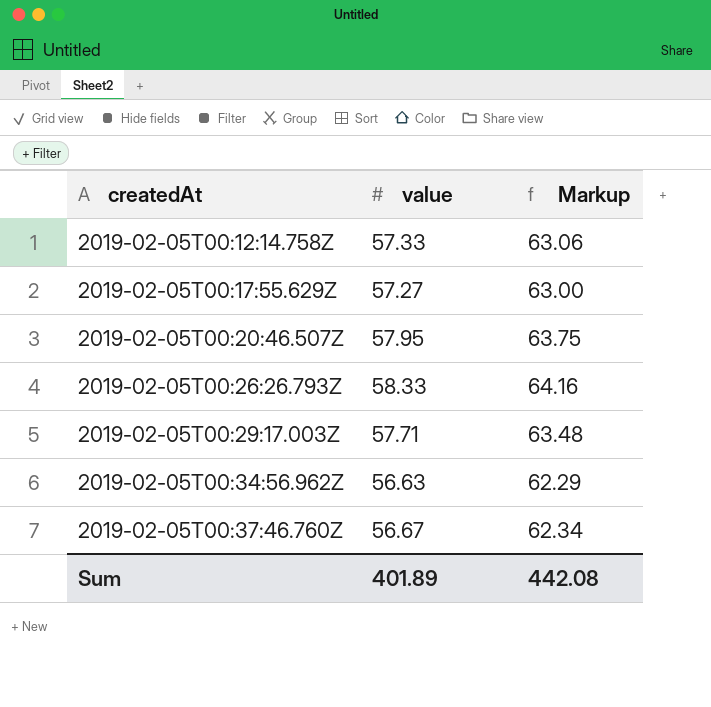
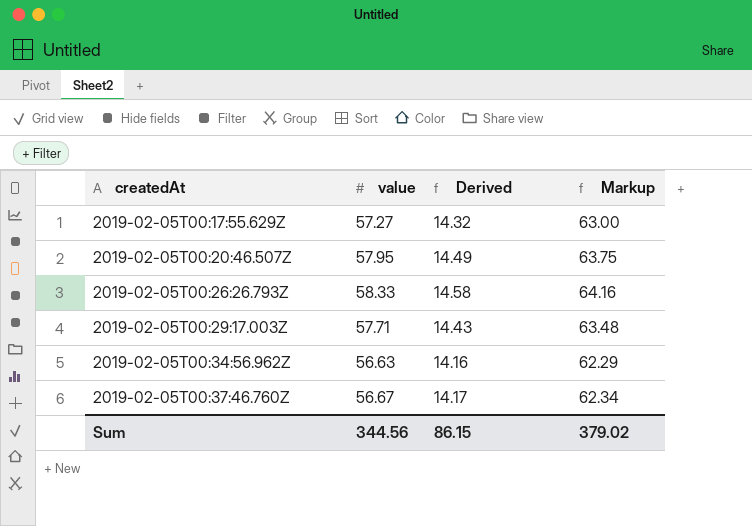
column Derived | formula: none -> [value] * 0.25
row 2019-02-05T00:12:14.758Z: 57.33 | 63.06 -> none
Sum | value: 401.89 -> 344.56
Sum | Markup: 442.08 -> 379.02

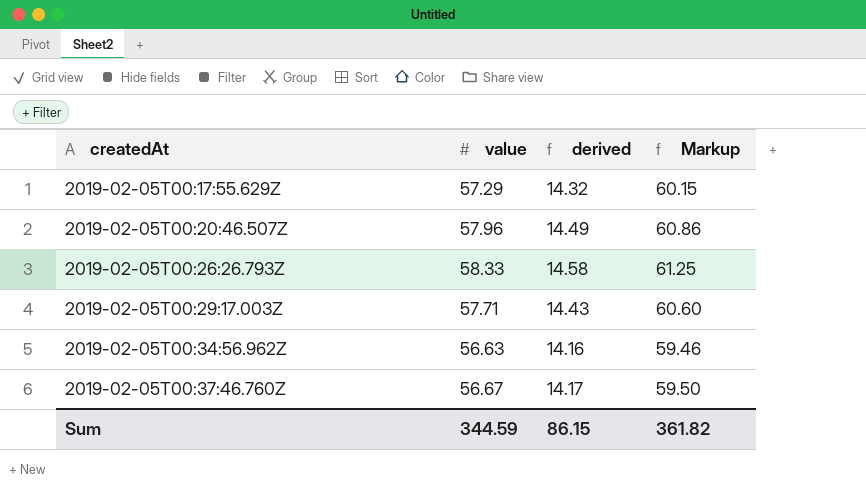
column name: Derived -> derived
column Markup | formula: [value] * 1.1 -> [value] * 1.05
2019-02-05T00:17:55.629Z | value: 57.27 -> 57.29
2019-02-05T00:20:46.507Z | value: 57.95 -> 57.96
Sum | value: 344.56 -> 344.59
Sum | Markup: 379.02 -> 361.82

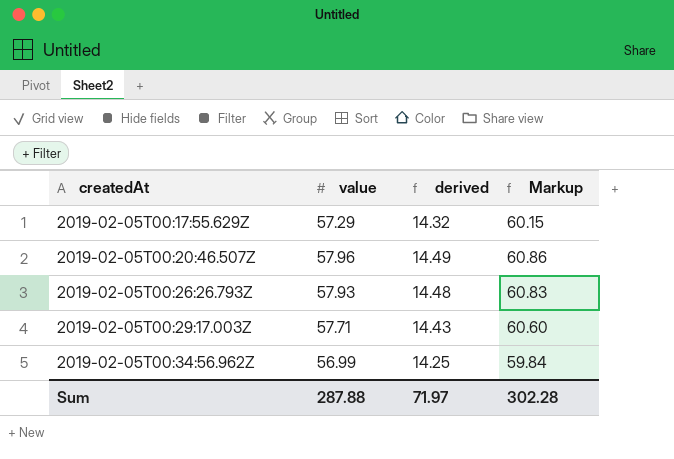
row 2019-02-05T00:37:46.760Z: 56.67 | 14.17 | 59.50 -> none
2019-02-05T00:26:26.793Z | value: 58.33 -> 57.93
2019-02-05T00:26:26.793Z | derived: 14.58 -> 14.48
2019-02-05T00:26:26.793Z | Markup: 61.25 -> 60.83
2019-02-05T00:34:56.962Z | value: 56.63 -> 56.99
2019-02-05T00:34:56.962Z | derived: 14.16 -> 14.25
2019-02-05T00:34:56.962Z | Markup: 59.46 -> 59.84
Sum | value: 344.59 -> 287.88
Sum | derived: 86.15 -> 71.97
Sum | Markup: 361.82 -> 302.28

